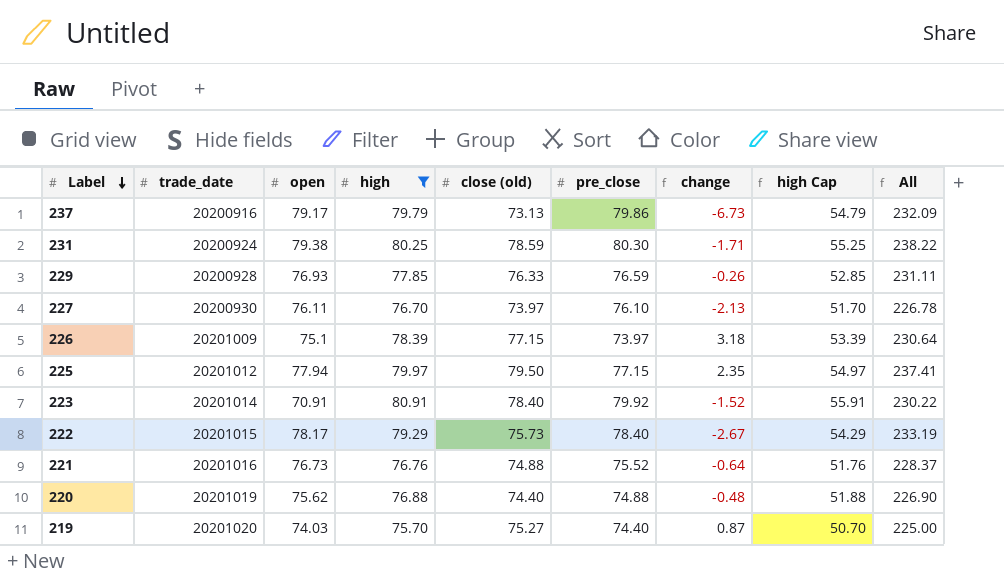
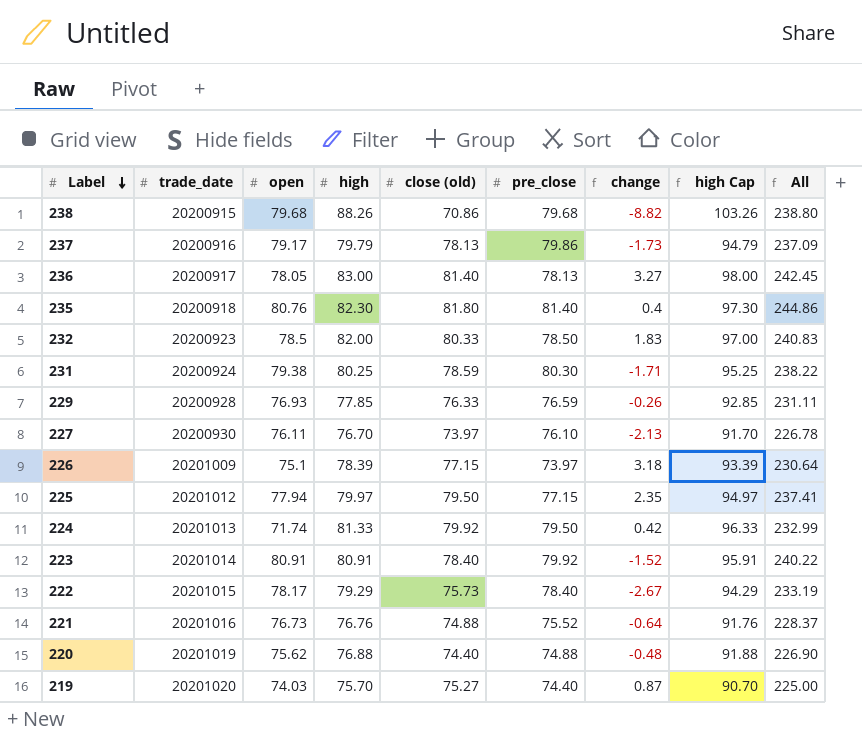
filter: high <= 80.91 -> none
column high Cap | formula: [high] - 25 -> [high] + 15
237 | close (old): 73.13 -> 78.13
237 | change: -6.73 -> -1.73
237 | All: 232.09 -> 237.09
223 | open: 70.91 -> 80.91
223 | All: 230.22 -> 240.22

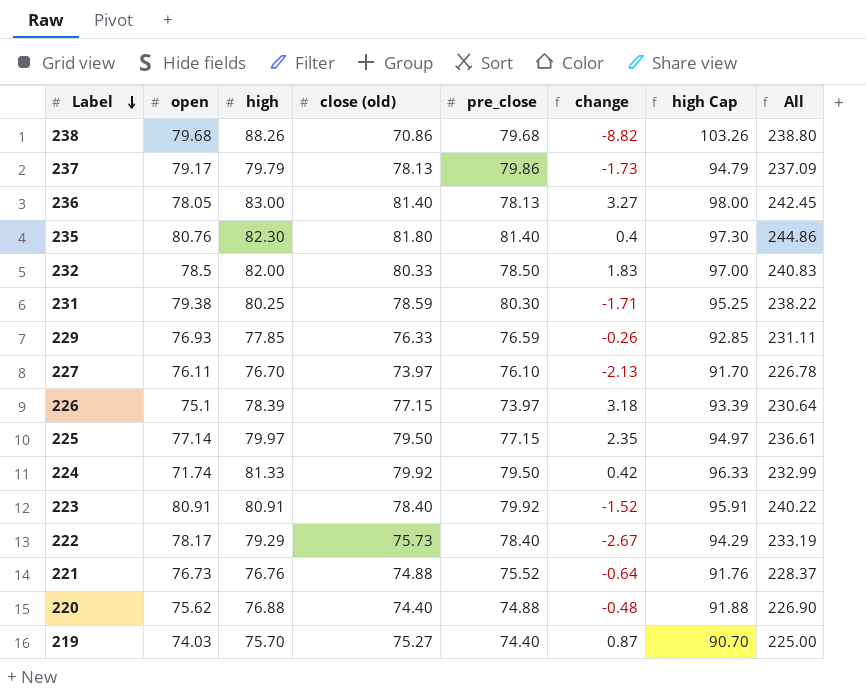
column trade_date | position: 2 -> none
225 | open: 77.94 -> 77.14
225 | All: 237.41 -> 236.61

